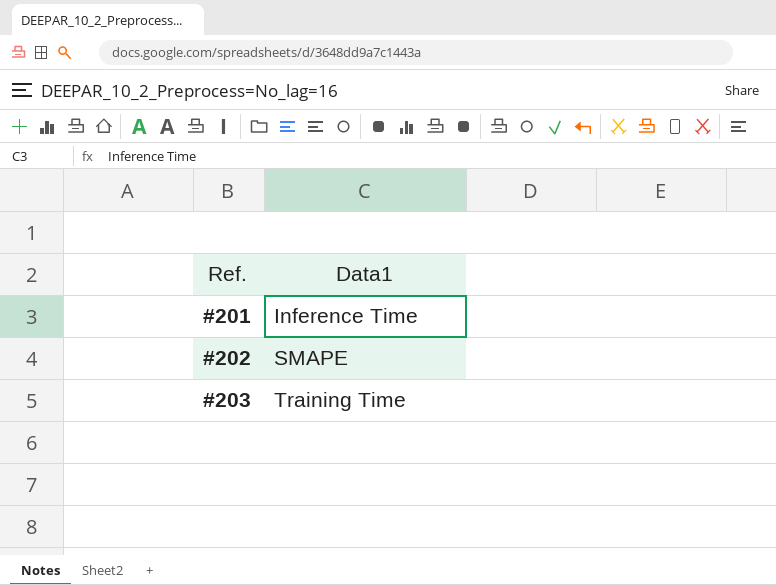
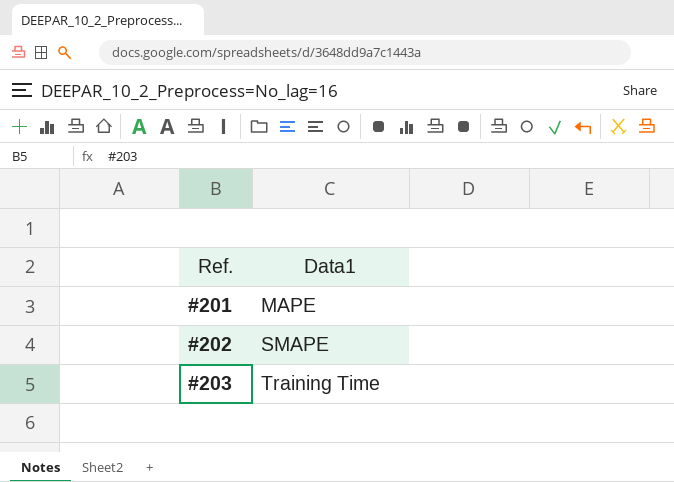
#201 | Data1: Inference Time -> MAPE

